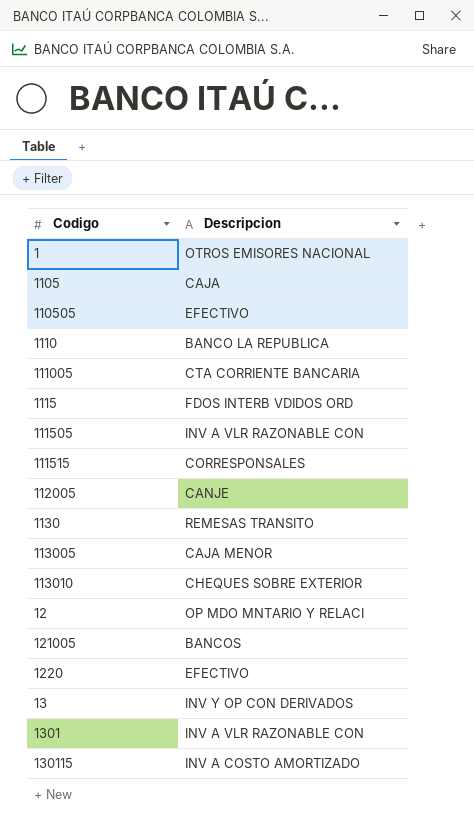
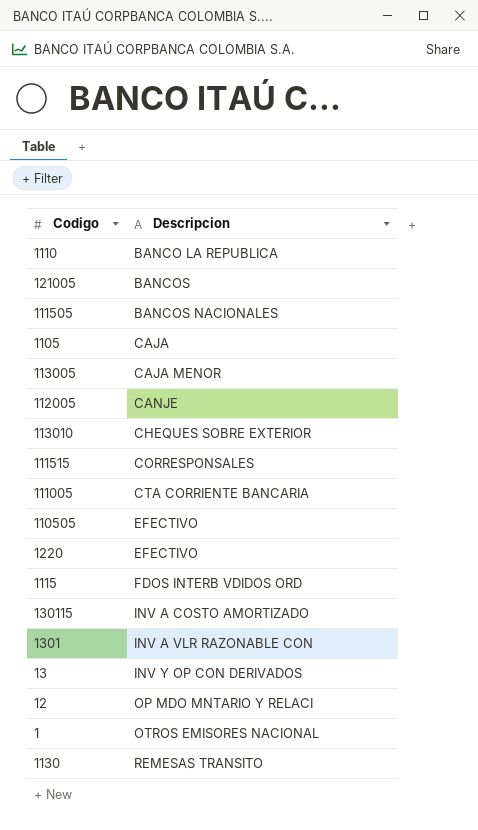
row order: none -> Descripcion ascending
111505 | Descripcion: INV A VLR RAZONABLE CON -> BANCOS NACIONALES

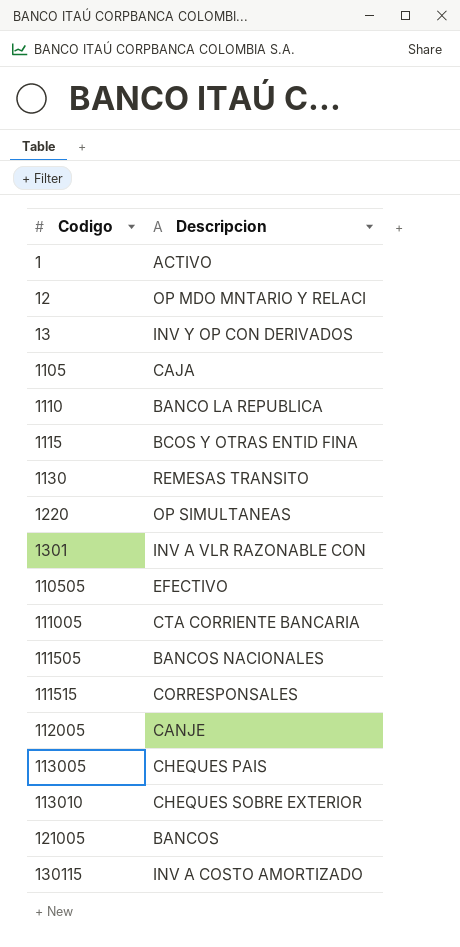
row order: Descripcion ascending -> Codigo ascending
1 | Descripcion: OTROS EMISORES NACIONAL -> ACTIVO
1115 | Descripcion: FDOS INTERB VDIDOS ORD -> BCOS Y OTRAS ENTID FINA
1220 | Descripcion: EFECTIVO -> OP SIMULTANEAS
113005 | Descripcion: CAJA MENOR -> CHEQUES PAIS

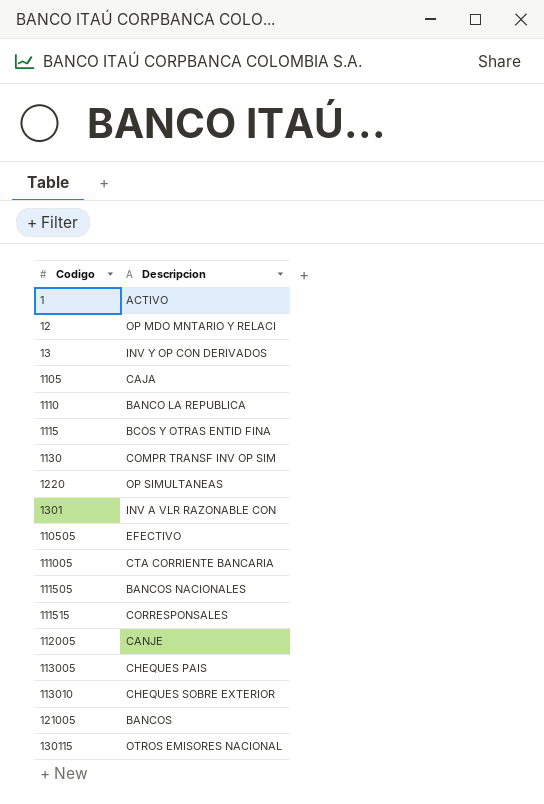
1130 | Descripcion: REMESAS TRANSITO -> COMPR TRANSF INV OP SIM
130115 | Descripcion: INV A COSTO AMORTIZADO -> OTROS EMISORES NACIONAL

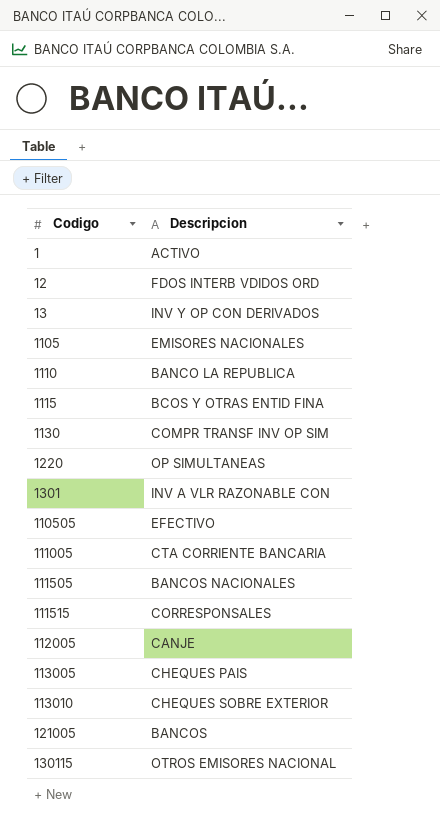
12 | Descripcion: OP MDO MNTARIO Y RELACI -> FDOS INTERB VDIDOS ORD
1105 | Descripcion: CAJA -> EMISORES NACIONALES

